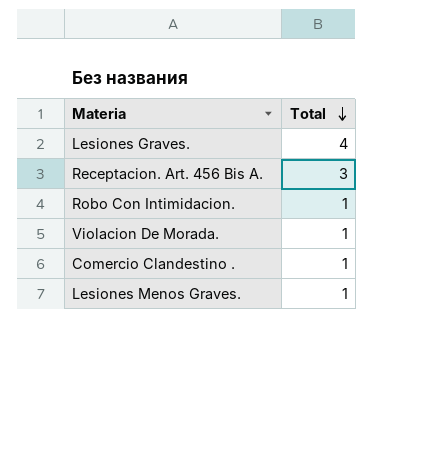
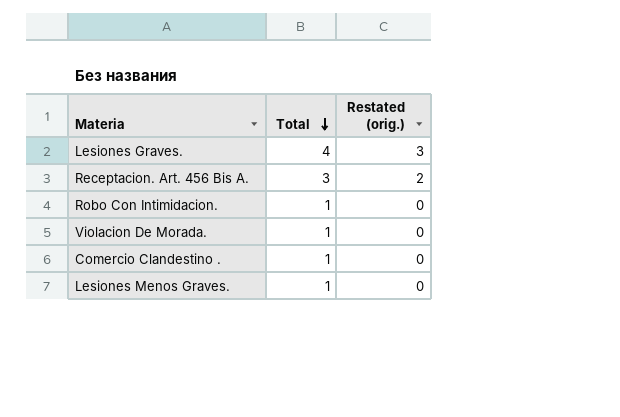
column Restated (orig.) | formula: none -> [Total] - 1

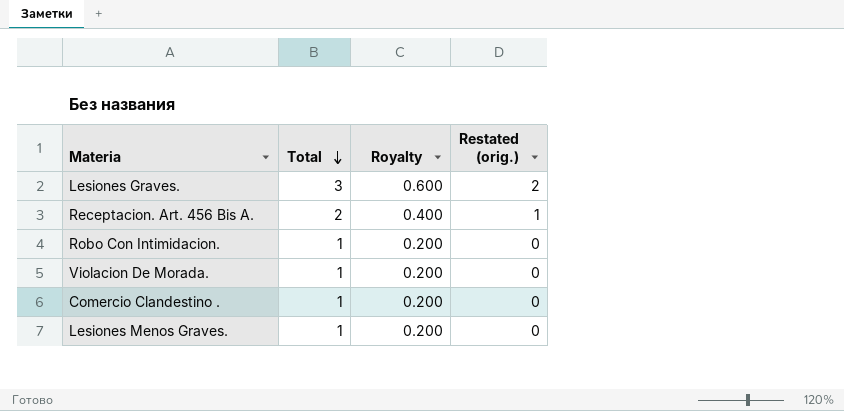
column Royalty | formula: none -> [Total] * 0.2
Lesiones Graves. | Total: 4 -> 3
Lesiones Graves. | Restated (orig.): 3 -> 2
Receptacion. Art. 456 Bis A. | Total: 3 -> 2
Receptacion. Art. 456 Bis A. | Restated (orig.): 2 -> 1

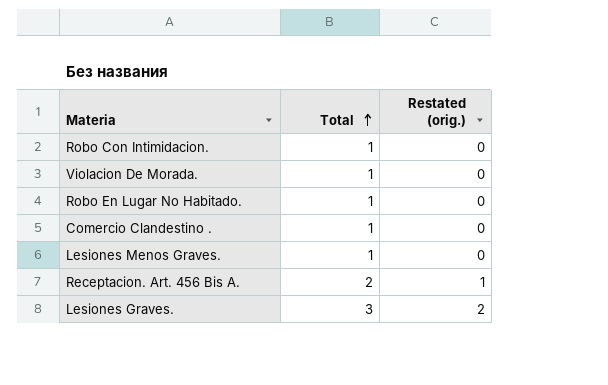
row order: Total descending -> Total ascending
column Royalty | formula: [Total] * 0.2 -> none
row Robo En Lugar No Habitado.: none -> 1 | 0

